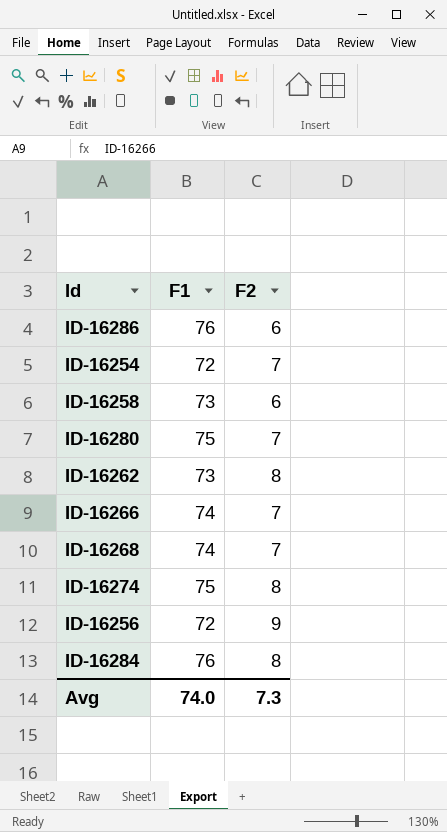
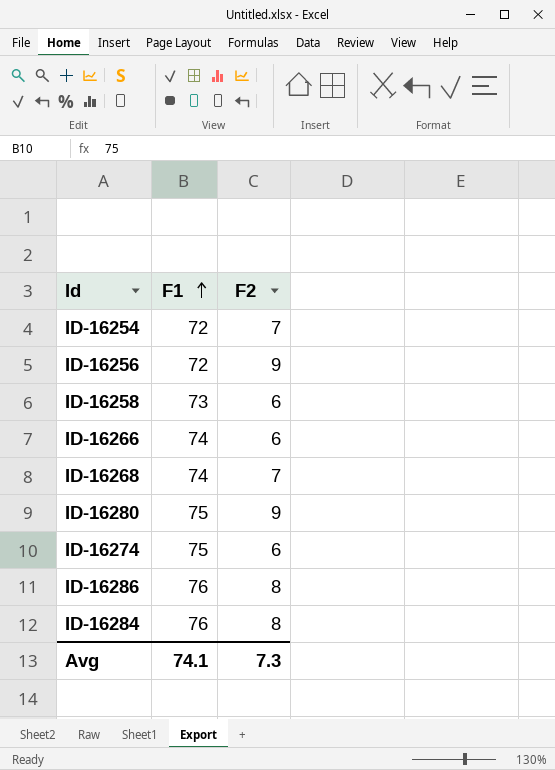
row order: none -> F1 ascending
row ID-16262: 73 | 8 -> none
ID-16266 | F2: 7 -> 6
ID-16280 | F2: 7 -> 9
ID-16274 | F2: 8 -> 6
ID-16286 | F2: 6 -> 8
Avg | F1: 74.0 -> 74.1

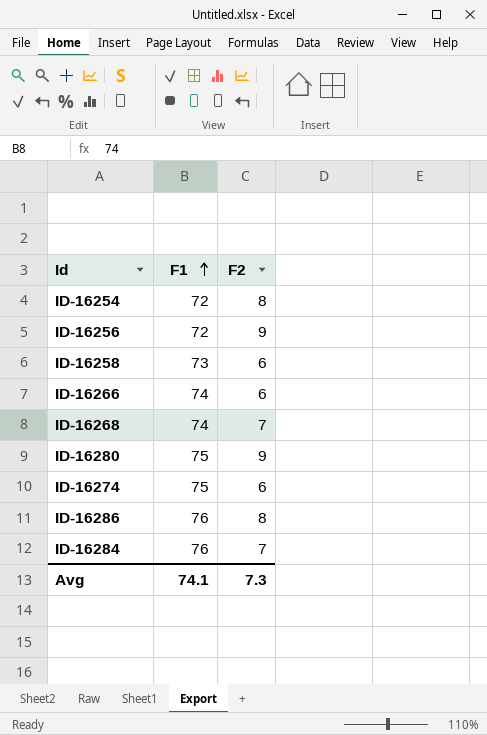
ID-16254 | F2: 7 -> 8
ID-16284 | F2: 8 -> 7

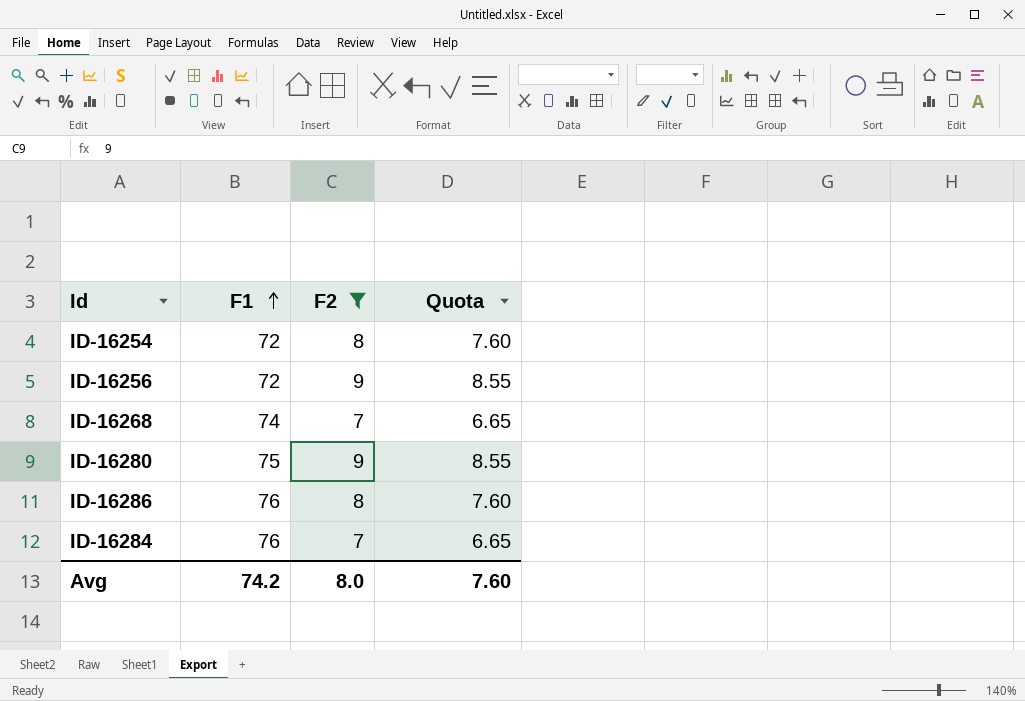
filter: none -> F2 != 6
column Quota | formula: none -> [F2] * 0.95
Avg | F1: 74.1 -> 74.2
Avg | F2: 7.3 -> 8.0

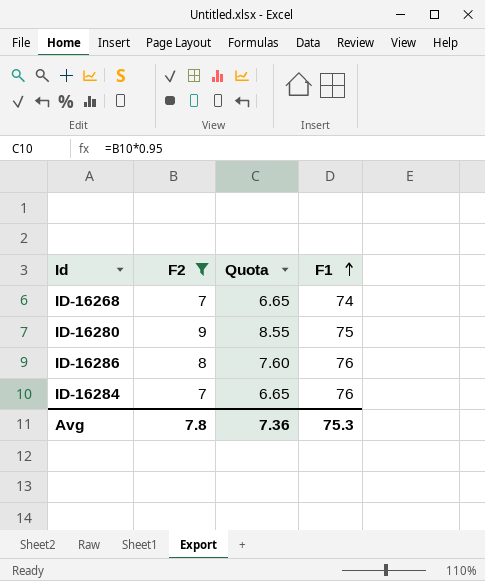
column F1 | position: 2 -> 4
row ID-16254: 72 | 8 | 7.60 -> none
row ID-16256: 72 | 9 | 8.55 -> none
Avg | F2: 8.0 -> 7.8
Avg | Quota: 7.60 -> 7.36
Avg | F1: 74.2 -> 75.3

